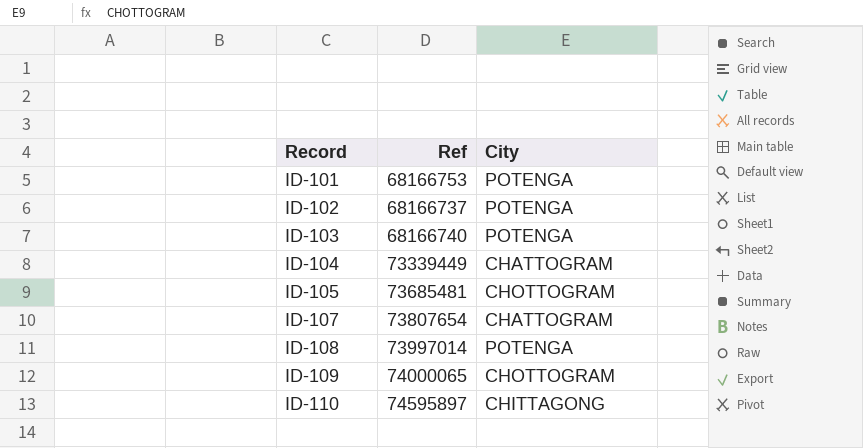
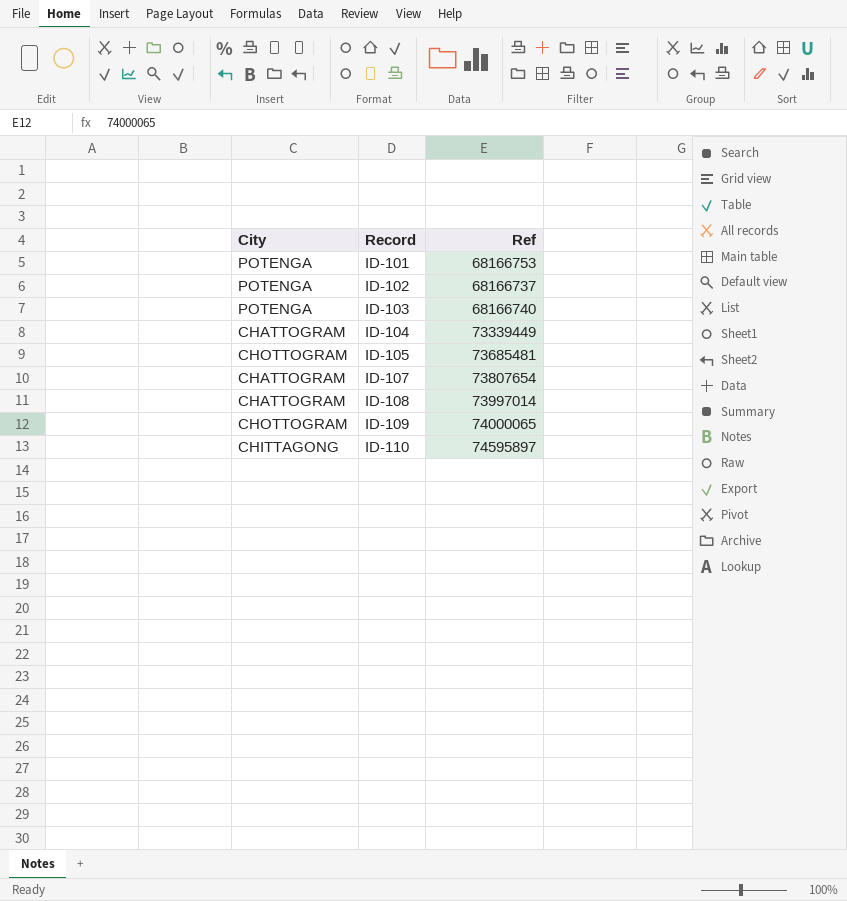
column City | position: 3 -> 1
ID-108 | City: POTENGA -> CHATTOGRAM

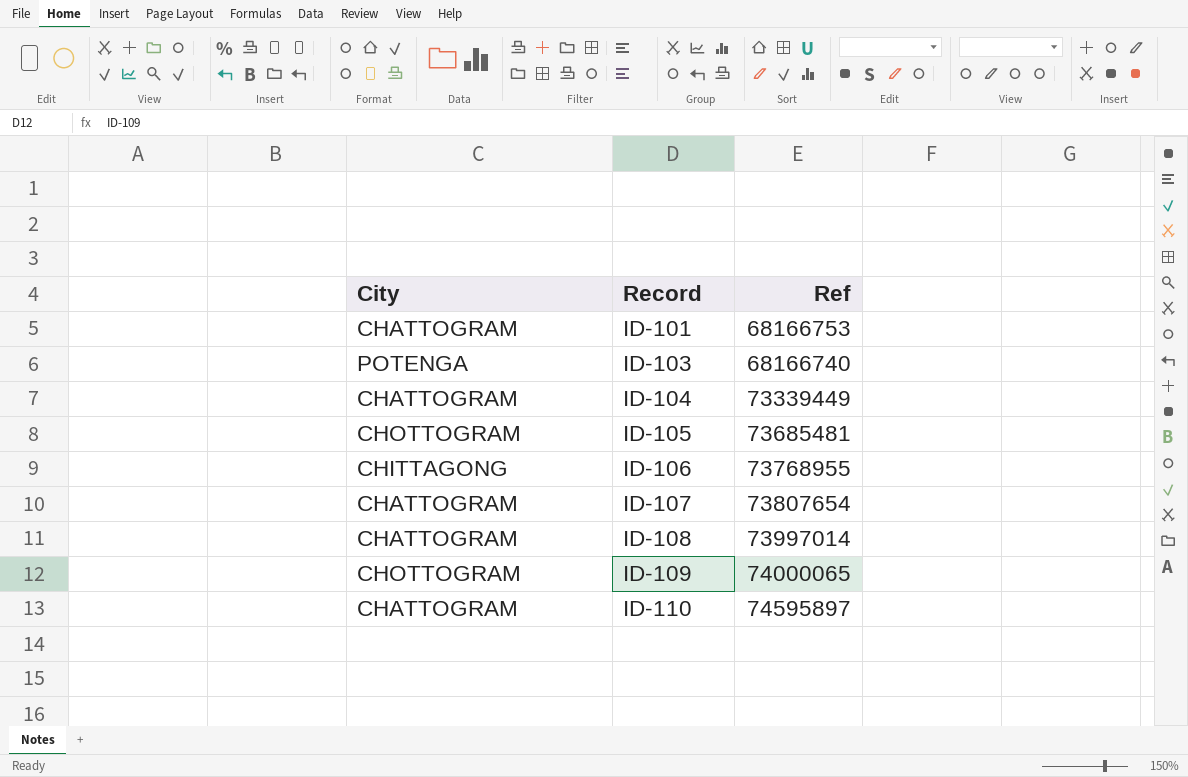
row ID-102: POTENGA | 68166737 -> none
ID-101 | City: POTENGA -> CHATTOGRAM
row ID-106: none -> CHITTAGONG | 73768955
ID-110 | City: CHITTAGONG -> CHATTOGRAM

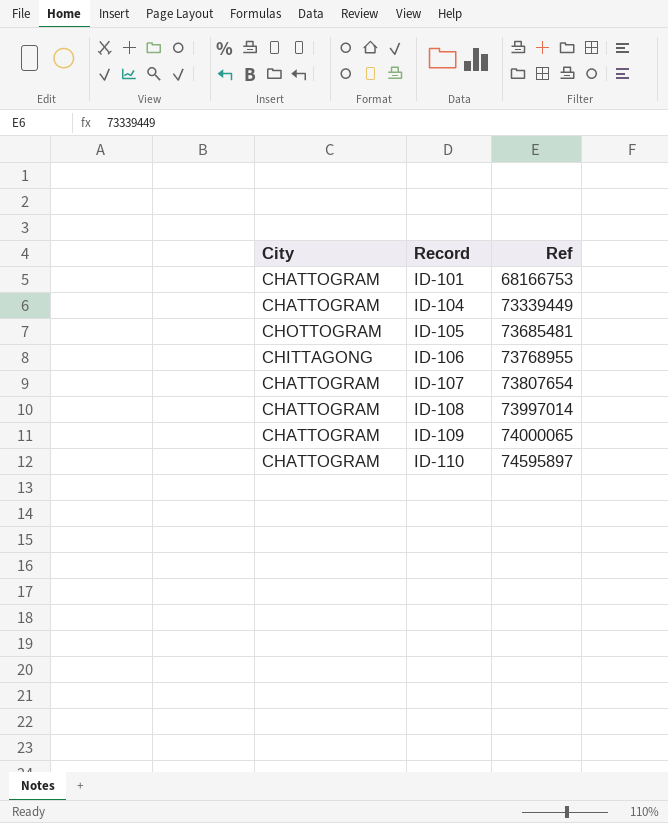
row ID-103: POTENGA | 68166740 -> none
ID-109 | City: CHOTTOGRAM -> CHATTOGRAM

